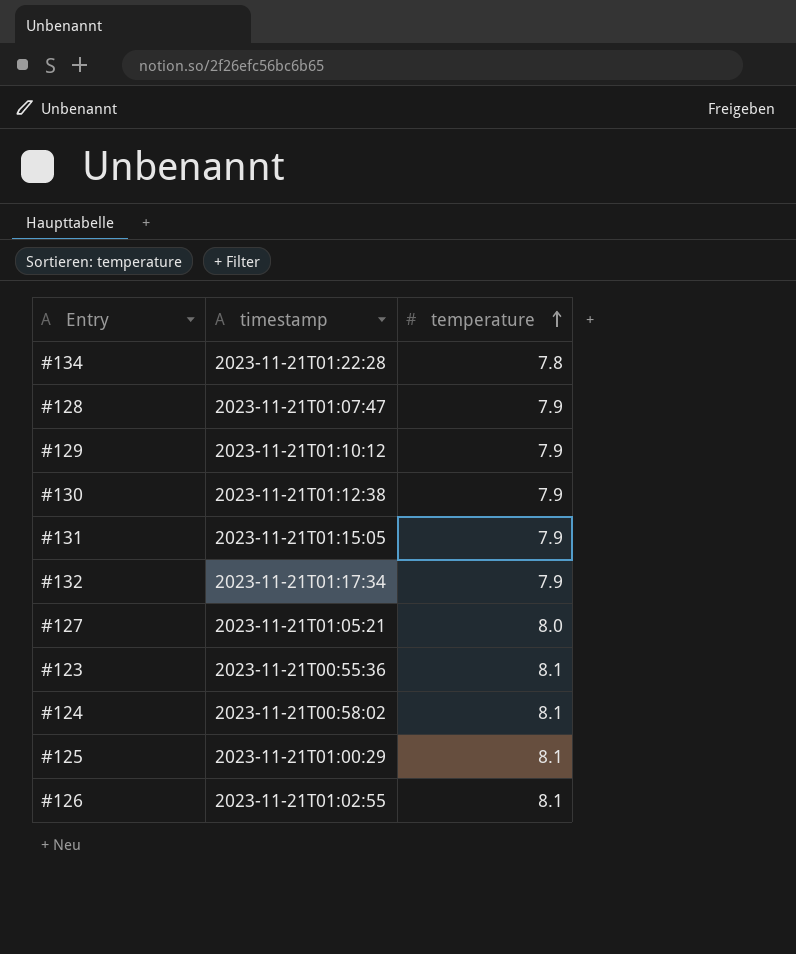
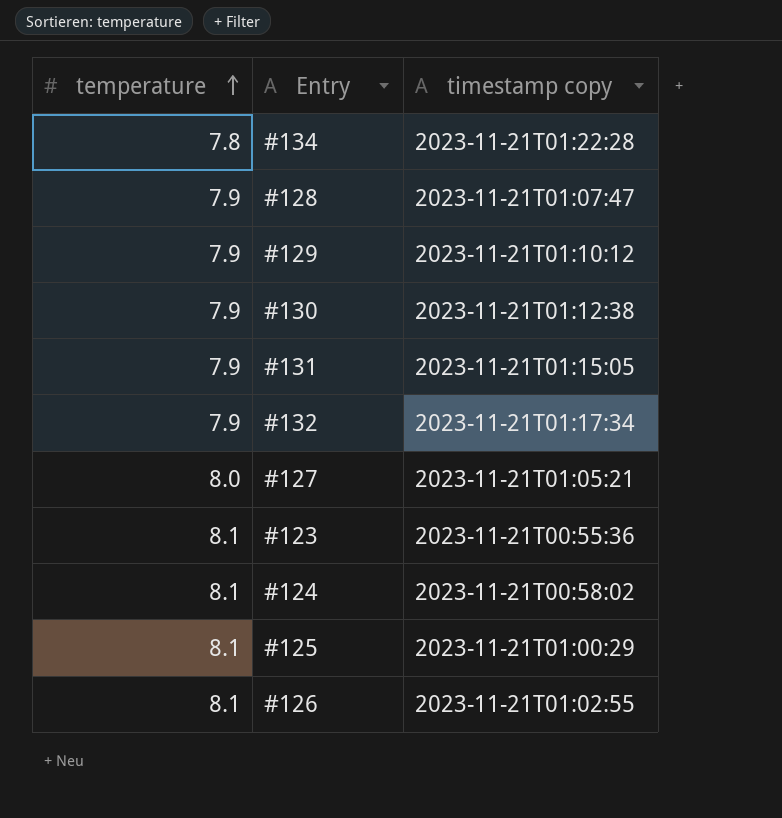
column temperature | position: 3 -> 1
column name: timestamp -> timestamp copy

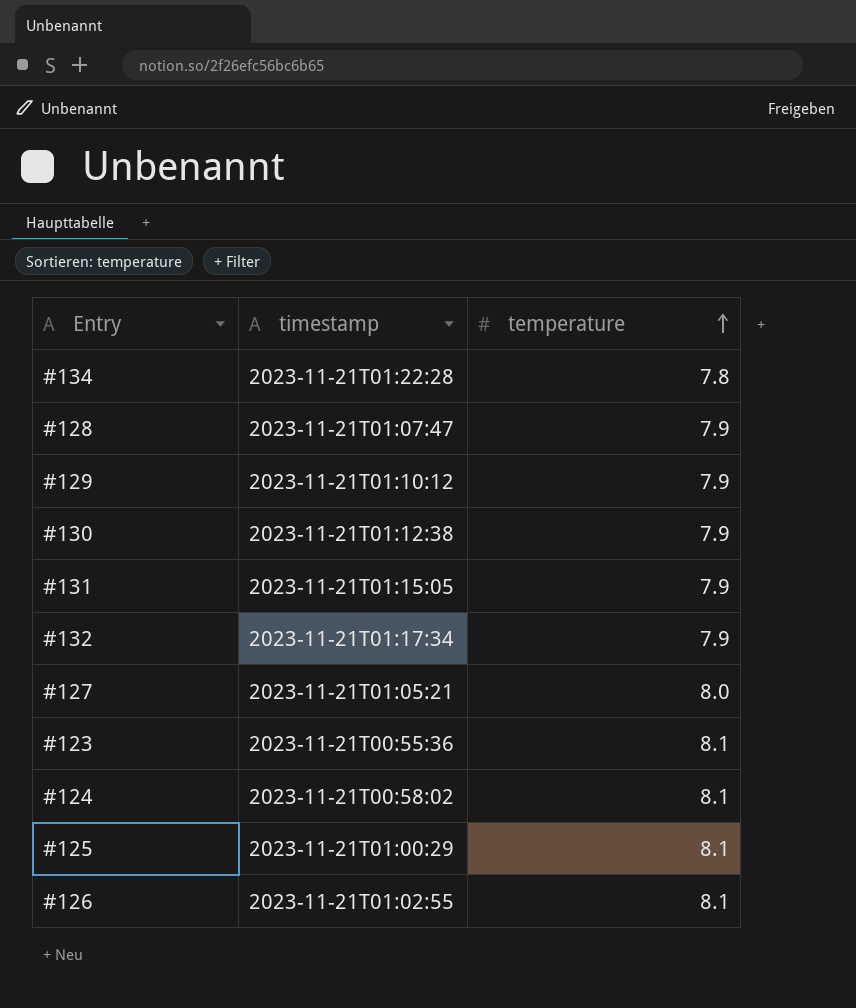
column name: timestamp copy -> timestamp
column temperature | position: 1 -> 3

